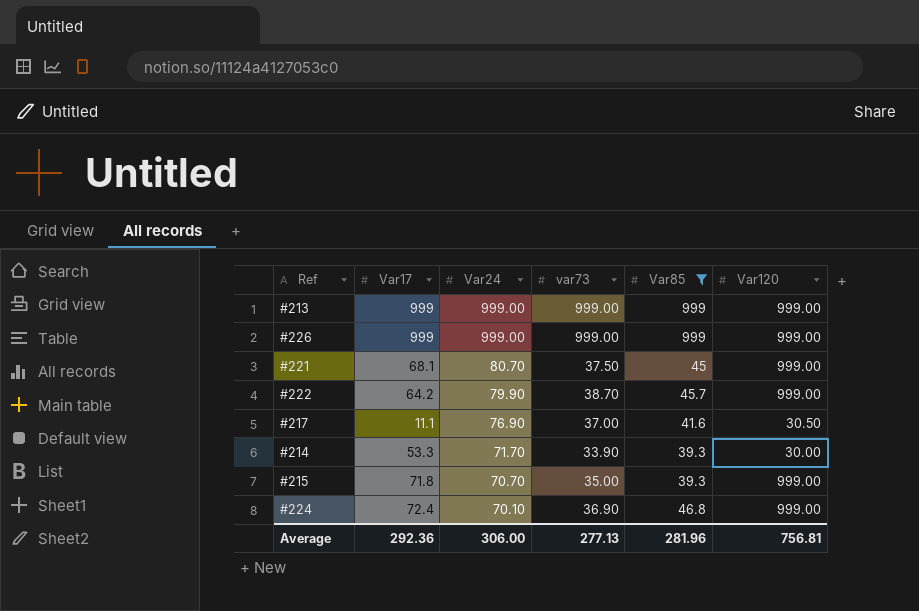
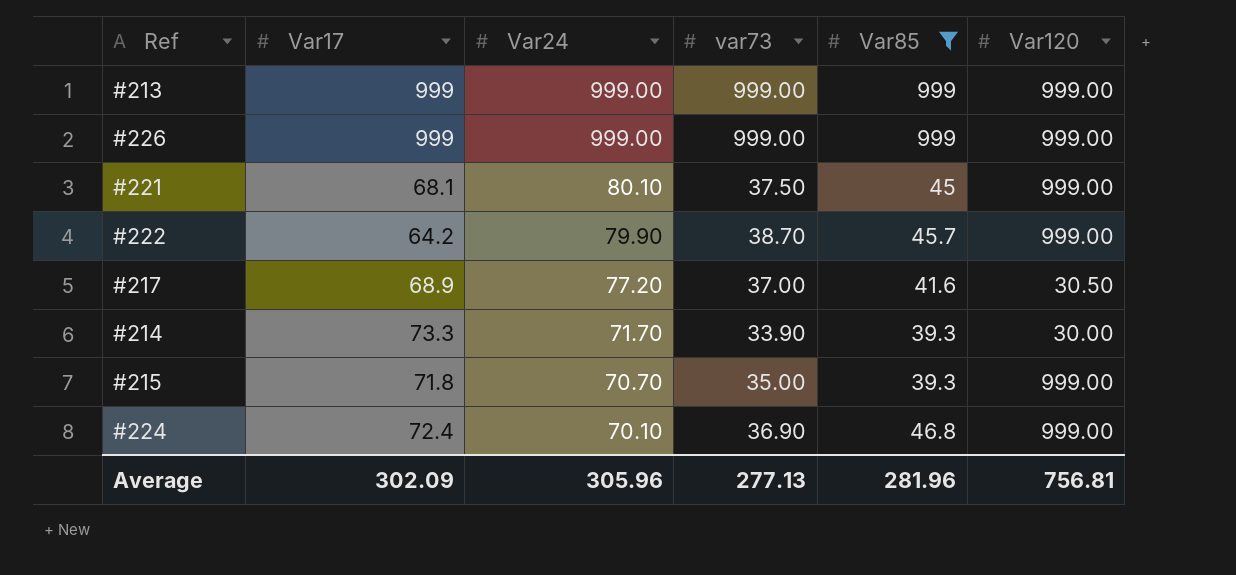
#221 | Var24: 80.70 -> 80.10
#217 | Var17: 11.1 -> 68.9
#217 | Var24: 76.90 -> 77.20
#214 | Var17: 53.3 -> 73.3
Average | Var17: 292.36 -> 302.09
Average | Var24: 306.00 -> 305.96

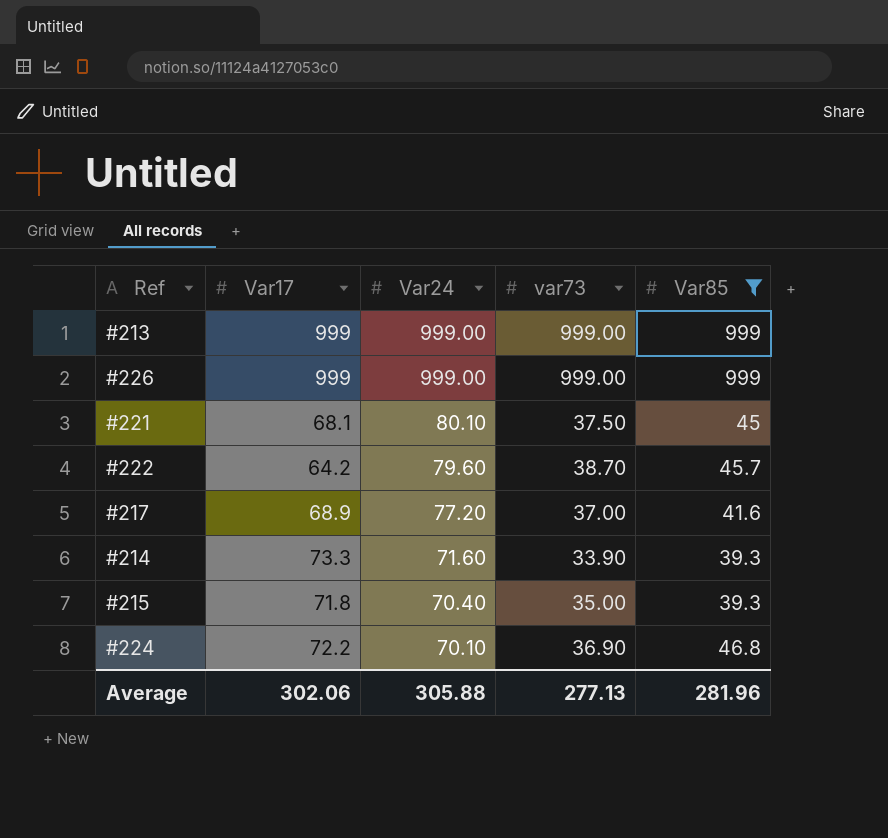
column Var120 | position: 6 -> none
#222 | Var24: 79.90 -> 79.60
#214 | Var24: 71.70 -> 71.60
#215 | Var24: 70.70 -> 70.40
#224 | Var17: 72.4 -> 72.2
Average | Var17: 302.09 -> 302.06
Average | Var24: 305.96 -> 305.88

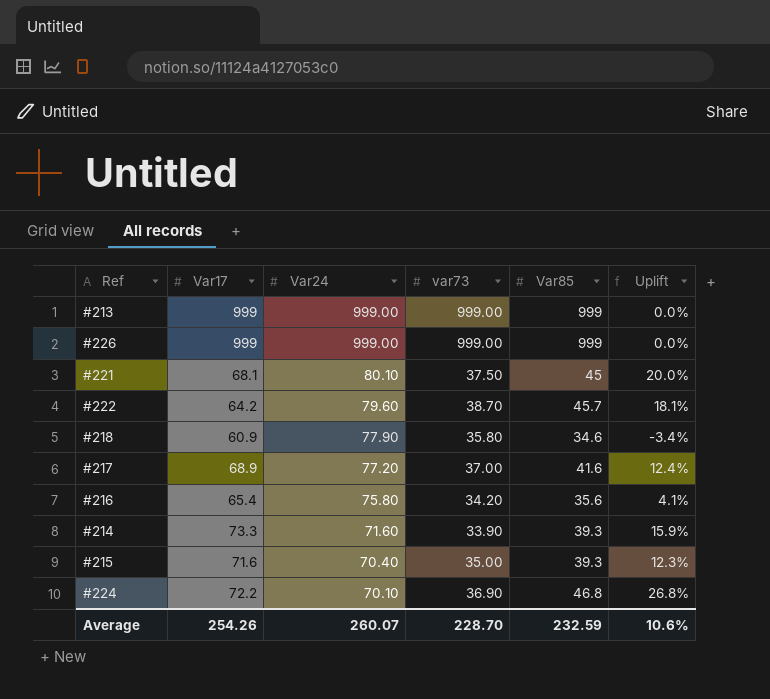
filter: Var85 >= 39.3 -> none
column Uplift | formula: none -> ([Var85] - [var73]) / [var73]
#215 | Var17: 71.8 -> 71.6
Average | Var17: 302.06 -> 254.26
Average | Var24: 305.88 -> 260.07
Average | var73: 277.13 -> 228.70
Average | Var85: 281.96 -> 232.59

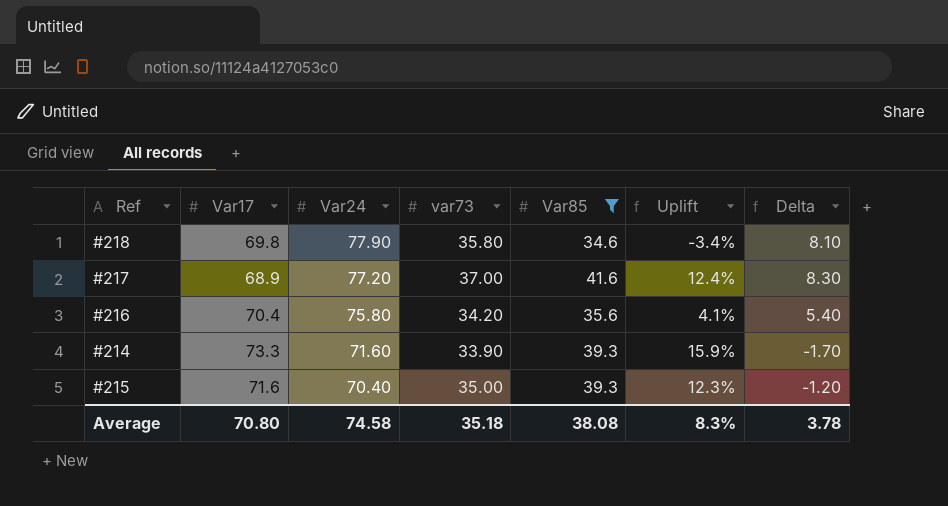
filter: none -> Var85 <= 41.6
column Delta | formula: none -> [Var24] - [Var17]
#218 | Var17: 60.9 -> 69.8
#216 | Var17: 65.4 -> 70.4
Average | Var17: 254.26 -> 70.80
Average | Var24: 260.07 -> 74.58
Average | var73: 228.70 -> 35.18
Average | Var85: 232.59 -> 38.08
Average | Uplift: 10.6% -> 8.3%

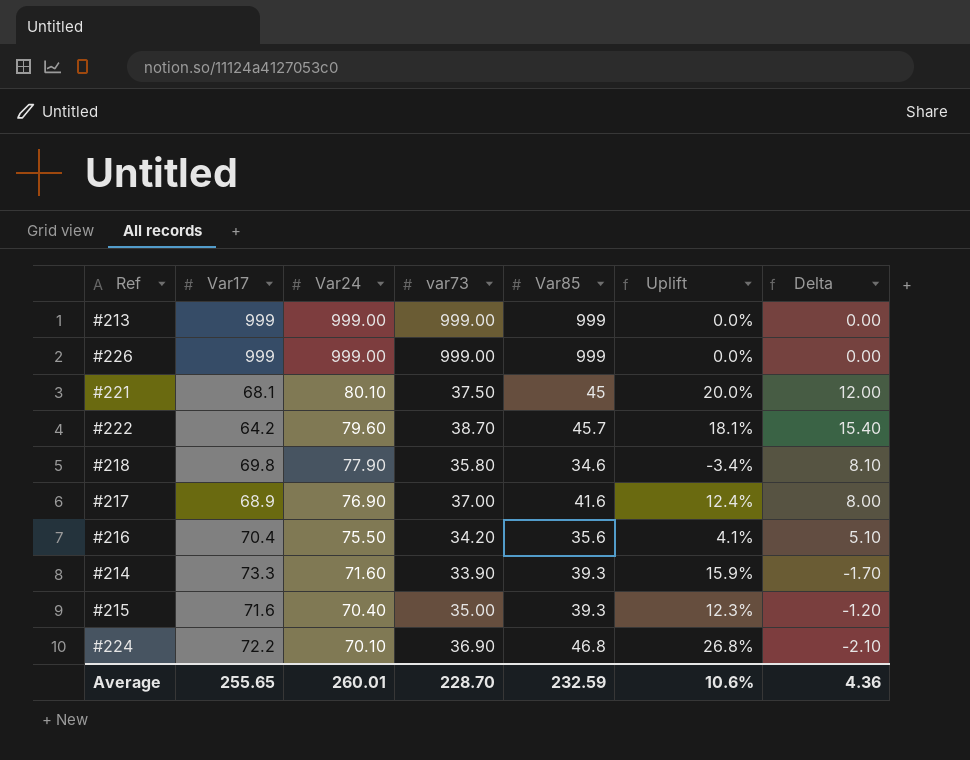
filter: Var85 <= 41.6 -> none
#217 | Var24: 77.20 -> 76.90
#217 | Delta: 8.30 -> 8.00
#216 | Var24: 75.80 -> 75.50
#216 | Delta: 5.40 -> 5.10
Average | Var17: 70.80 -> 255.65
Average | Var24: 74.58 -> 260.01
Average | var73: 35.18 -> 228.70
Average | Var85: 38.08 -> 232.59
Average | Uplift: 8.3% -> 10.6%
Average | Delta: 3.78 -> 4.36

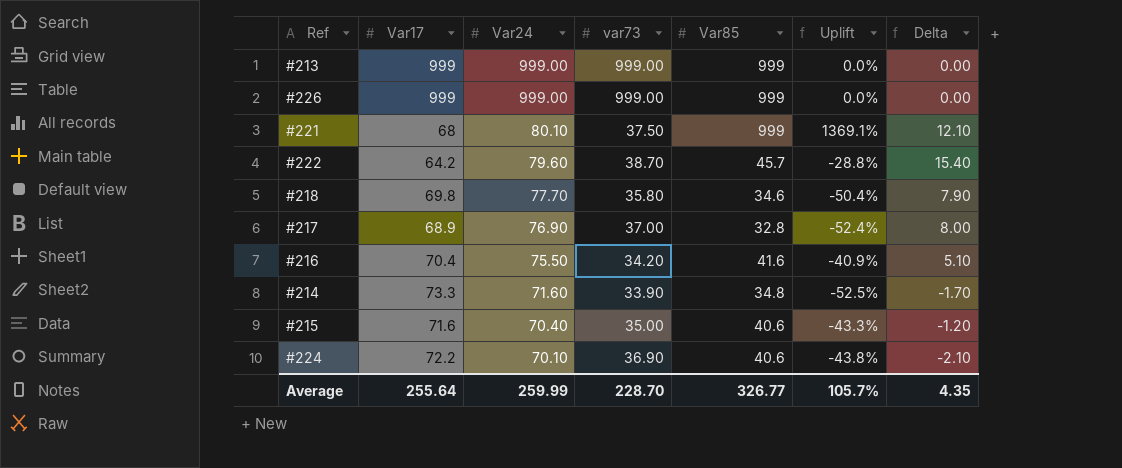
column Uplift | formula: ([Var85] - [var73]) / [var73] -> ([Var85] - [Var17]) / [Var17]
#221 | Var17: 68.1 -> 68
#221 | Var85: 45 -> 999
#221 | Delta: 12.00 -> 12.10
#218 | Var24: 77.90 -> 77.70
#218 | Delta: 8.10 -> 7.90
#217 | Var85: 41.6 -> 32.8
#216 | Var85: 35.6 -> 41.6
#214 | Var85: 39.3 -> 34.8
#215 | Var85: 39.3 -> 40.6
#224 | Var85: 46.8 -> 40.6
Average | Var17: 255.65 -> 255.64
Average | Var24: 260.01 -> 259.99
Average | Var85: 232.59 -> 326.77
Average | Uplift: 10.6% -> 105.7%
Average | Delta: 4.36 -> 4.35

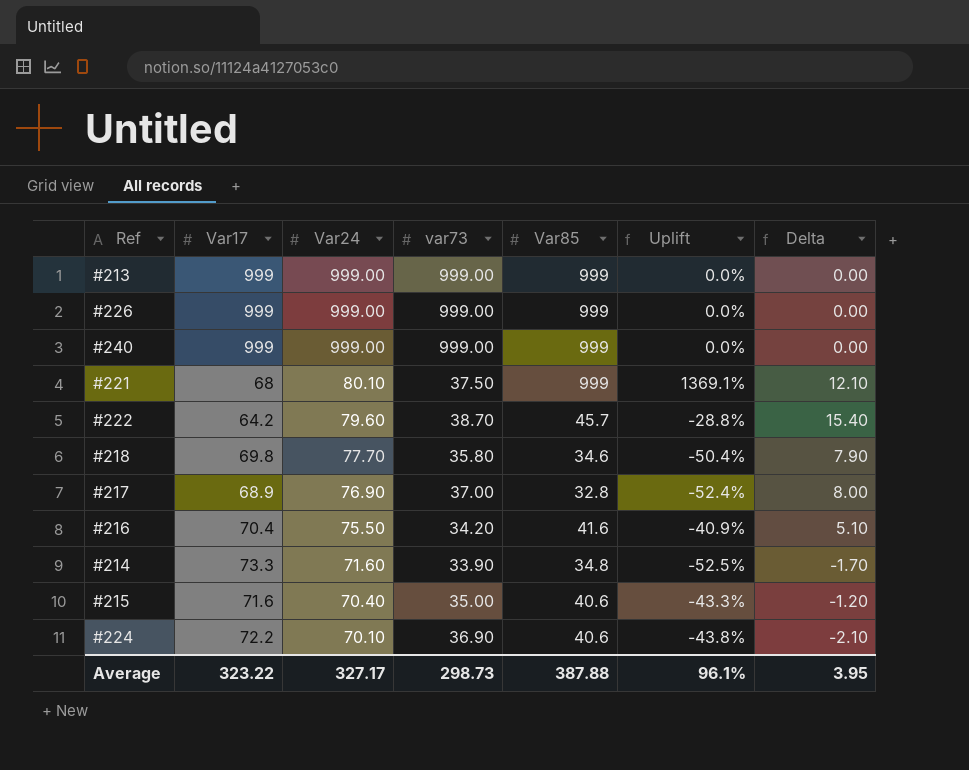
row #240: none -> 999 | 999.00 | 999.00 | 999 | 0.0% | 0.00
Average | Var17: 255.64 -> 323.22
Average | Var24: 259.99 -> 327.17
Average | var73: 228.70 -> 298.73
Average | Var85: 326.77 -> 387.88
Average | Uplift: 105.7% -> 96.1%
Average | Delta: 4.35 -> 3.95

